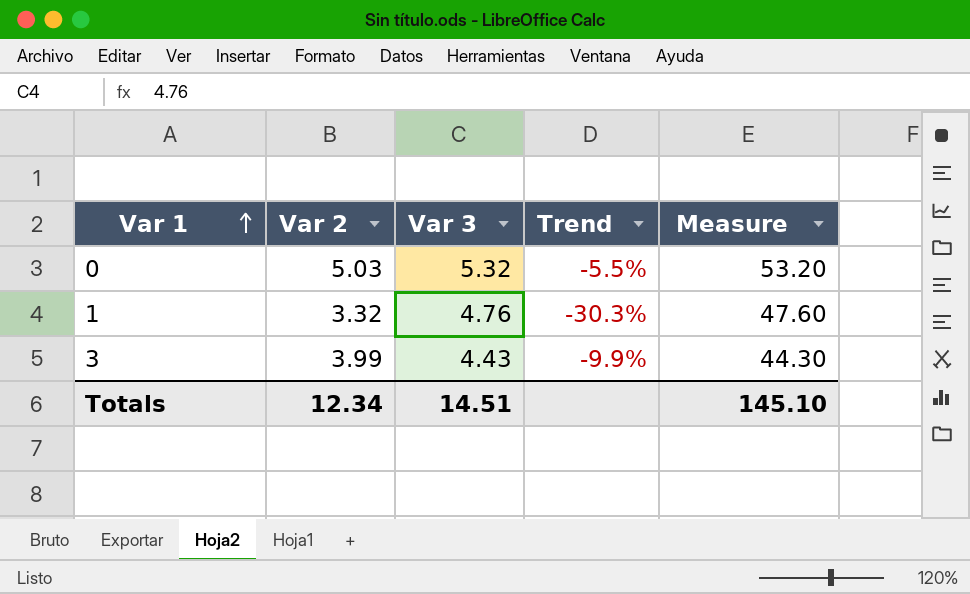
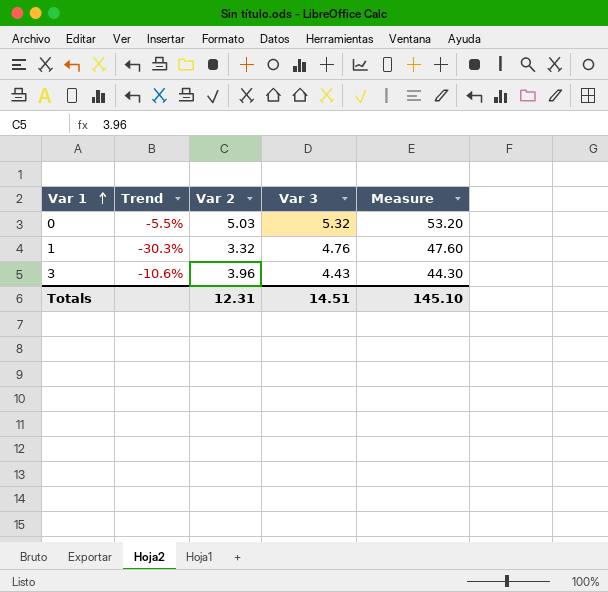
column Trend | position: 4 -> 2
3 | Trend: -9.9% -> -10.6%
3 | Var 2: 3.99 -> 3.96
Totals | Var 2: 12.34 -> 12.31

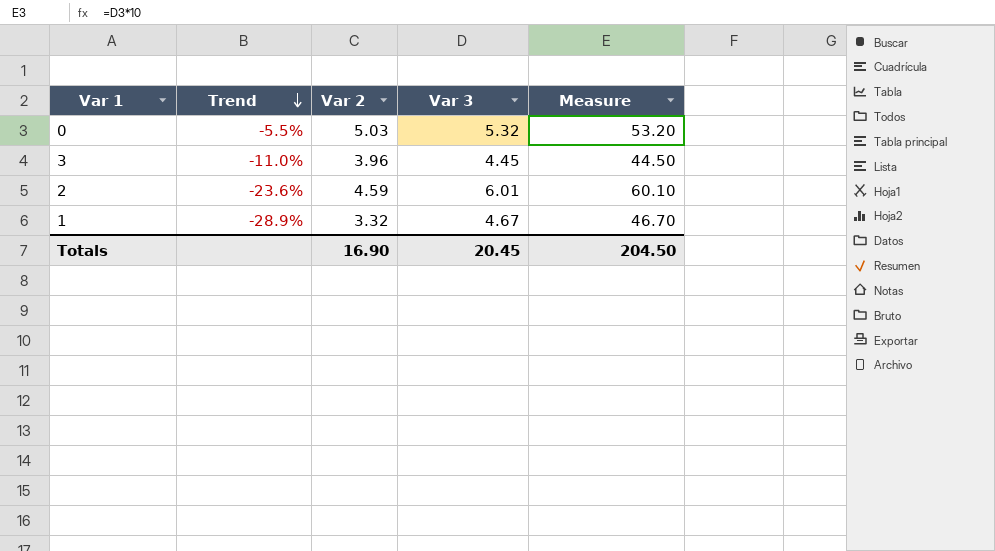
row order: Var 1 ascending -> Trend descending
3 | Trend: -10.6% -> -11.0%
3 | Var 3: 4.43 -> 4.45
3 | Measure: 44.30 -> 44.50
row 2: none -> -23.6% | 4.59 | 6.01 | 60.10
1 | Trend: -30.3% -> -28.9%
1 | Var 3: 4.76 -> 4.67
1 | Measure: 47.60 -> 46.70
Totals | Var 2: 12.31 -> 16.90
Totals | Var 3: 14.51 -> 20.45
Totals | Measure: 145.10 -> 204.50

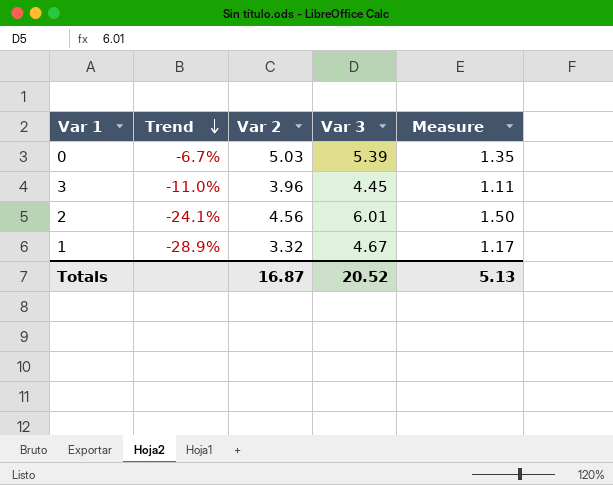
column Measure | formula: [Var 3] * 10 -> [Var 3] * 0.25
0 | Trend: -5.5% -> -6.7%
0 | Var 3: 5.32 -> 5.39
2 | Trend: -23.6% -> -24.1%
2 | Var 2: 4.59 -> 4.56
Totals | Var 2: 16.90 -> 16.87
Totals | Var 3: 20.45 -> 20.52
Totals | Measure: 204.50 -> 5.13

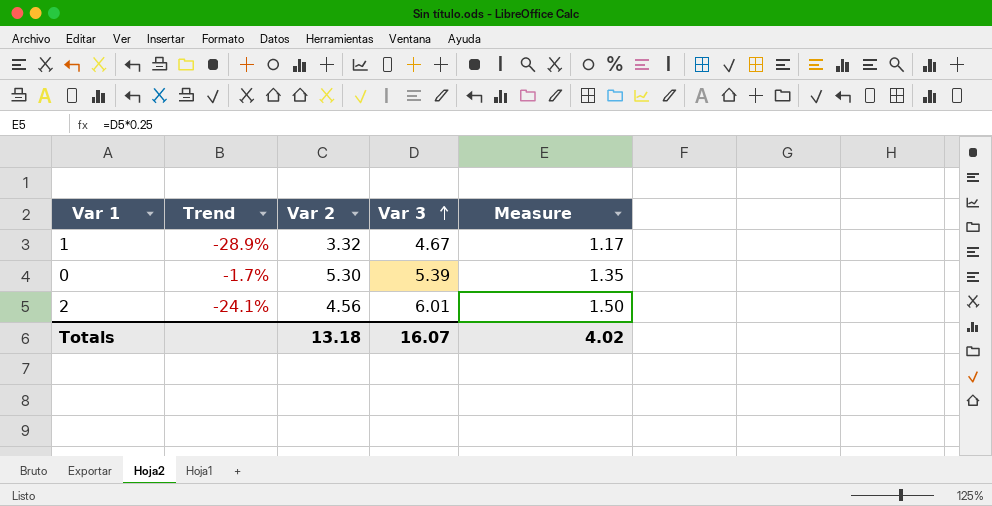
row order: Trend descending -> Var 3 ascending
row 3: -11.0% | 3.96 | 4.45 | 1.11 -> none
0 | Trend: -6.7% -> -1.7%
0 | Var 2: 5.03 -> 5.30
Totals | Var 2: 16.87 -> 13.18
Totals | Var 3: 20.52 -> 16.07
Totals | Measure: 5.13 -> 4.02

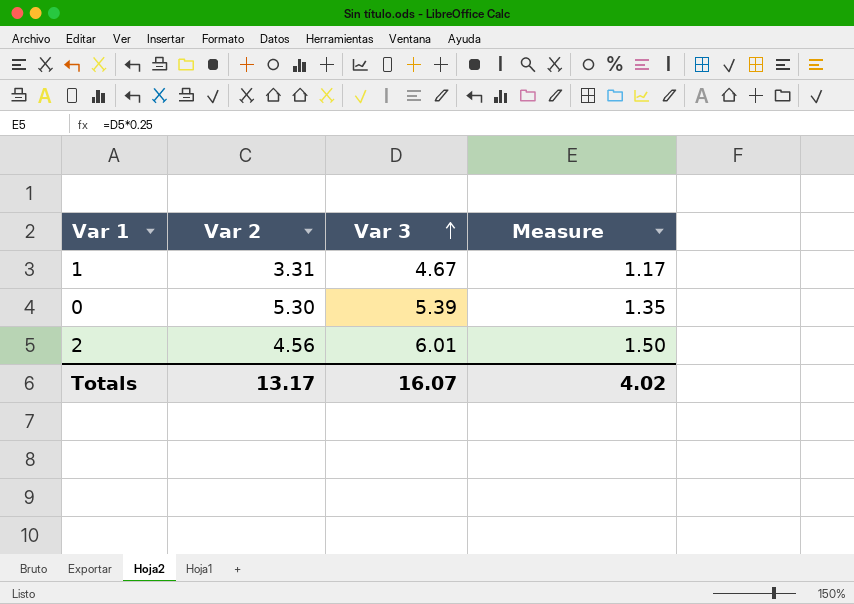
column Trend | formula: ([Var 2] - [Var 3]) / [Var 3] -> none
1 | Var 2: 3.32 -> 3.31
Totals | Var 2: 13.18 -> 13.17

